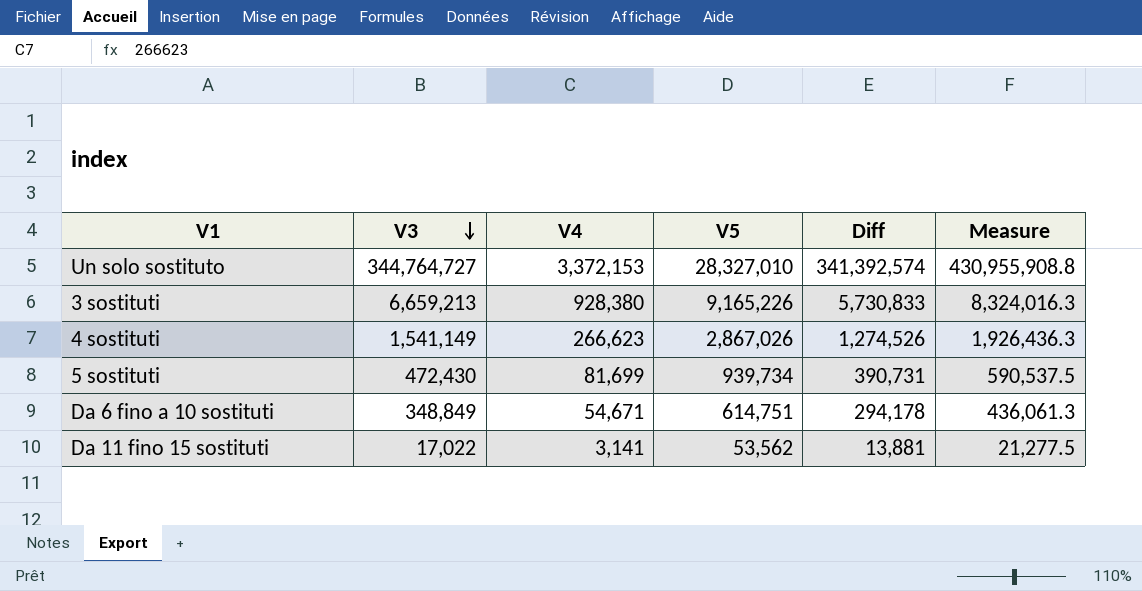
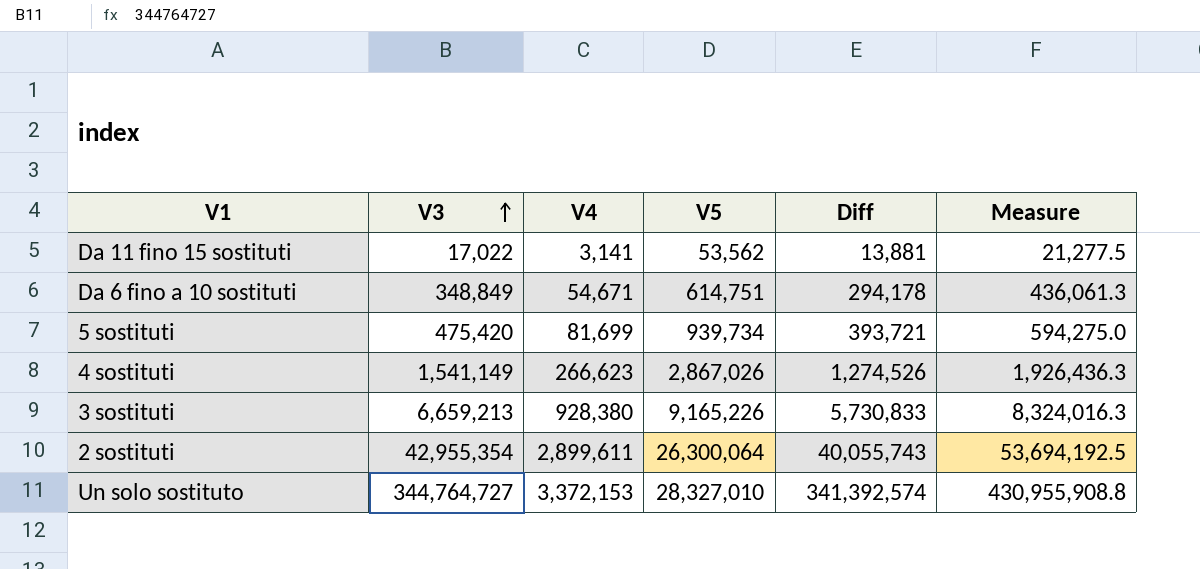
row order: V3 descending -> V3 ascending
5 sostituti | V3: 472,430 -> 475,420
5 sostituti | Diff: 390,731 -> 393,721
5 sostituti | Measure: 590,537.5 -> 594,275.0
row 2 sostituti: none -> 42,955,354 | 2,899,611 | 26,300,064 | 40,055,743 | 53,694,192.5

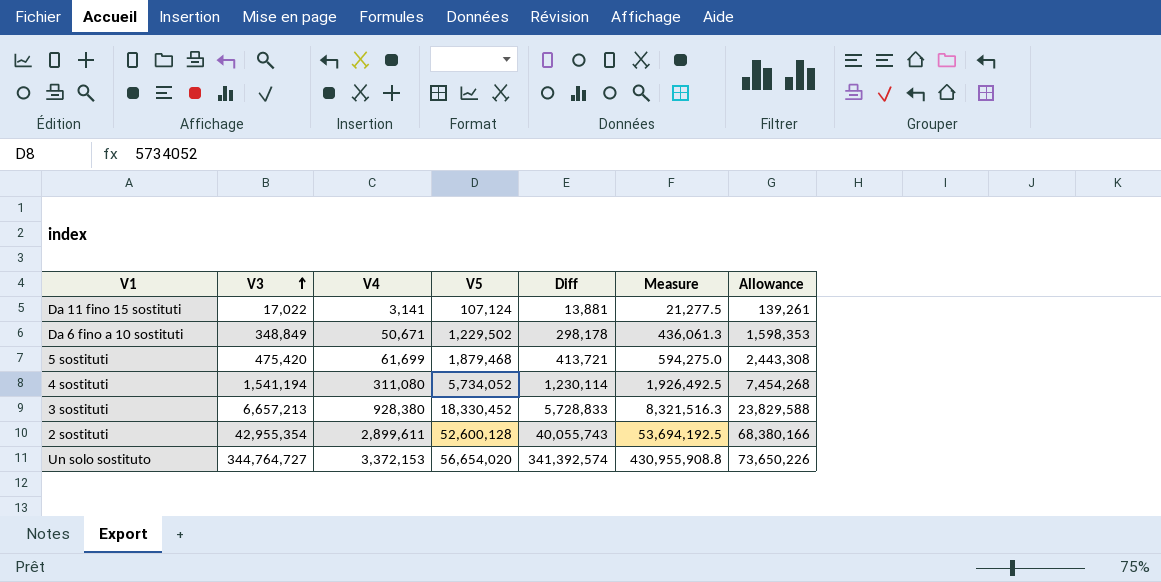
column Allowance | formula: none -> [V5] * 1.3
Da 11 fino 15 sostituti | V5: 53,562 -> 107,124
Da 6 fino a 10 sostituti | V4: 54,671 -> 50,671
Da 6 fino a 10 sostituti | V5: 614,751 -> 1,229,502
Da 6 fino a 10 sostituti | Diff: 294,178 -> 298,178
5 sostituti | V4: 81,699 -> 61,699
5 sostituti | V5: 939,734 -> 1,879,468
5 sostituti | Diff: 393,721 -> 413,721
4 sostituti | V3: 1,541,149 -> 1,541,194
4 sostituti | V4: 266,623 -> 311,080
4 sostituti | V5: 2,867,026 -> 5,734,052
4 sostituti | Diff: 1,274,526 -> 1,230,114
4 sostituti | Measure: 1,926,436.3 -> 1,926,492.5
3 sostituti | V3: 6,659,213 -> 6,657,213
3 sostituti | V5: 9,165,226 -> 18,330,452
3 sostituti | Diff: 5,730,833 -> 5,728,833
3 sostituti | Measure: 8,324,016.3 -> 8,321,516.3
2 sostituti | V5: 26,300,064 -> 52,600,128
Un solo sostituto | V5: 28,327,010 -> 56,654,020

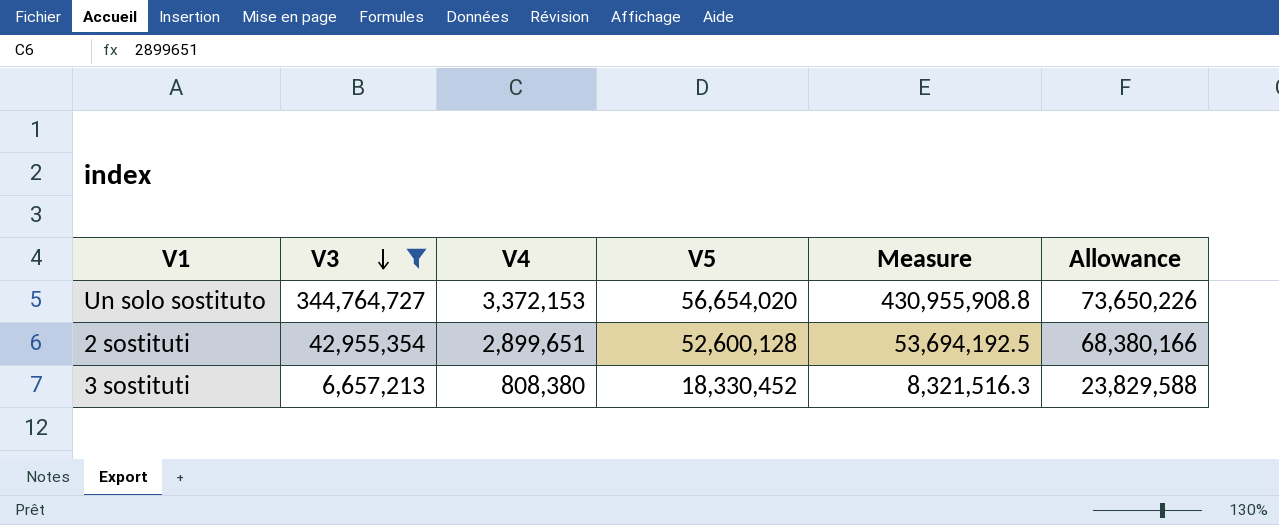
filter: none -> V3 >= 6,657,213
row order: V3 ascending -> V3 descending
column Diff | formula: [V3] - [V4] -> none
2 sostituti | V4: 2,899,611 -> 2,899,651
3 sostituti | V4: 928,380 -> 808,380

